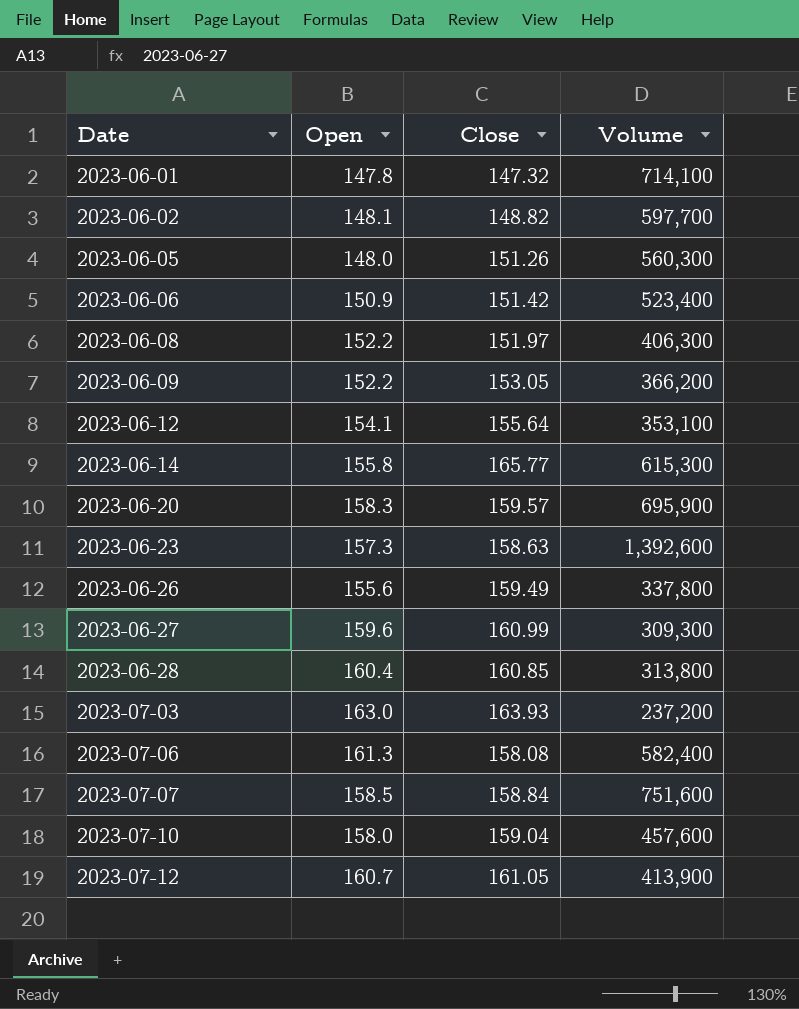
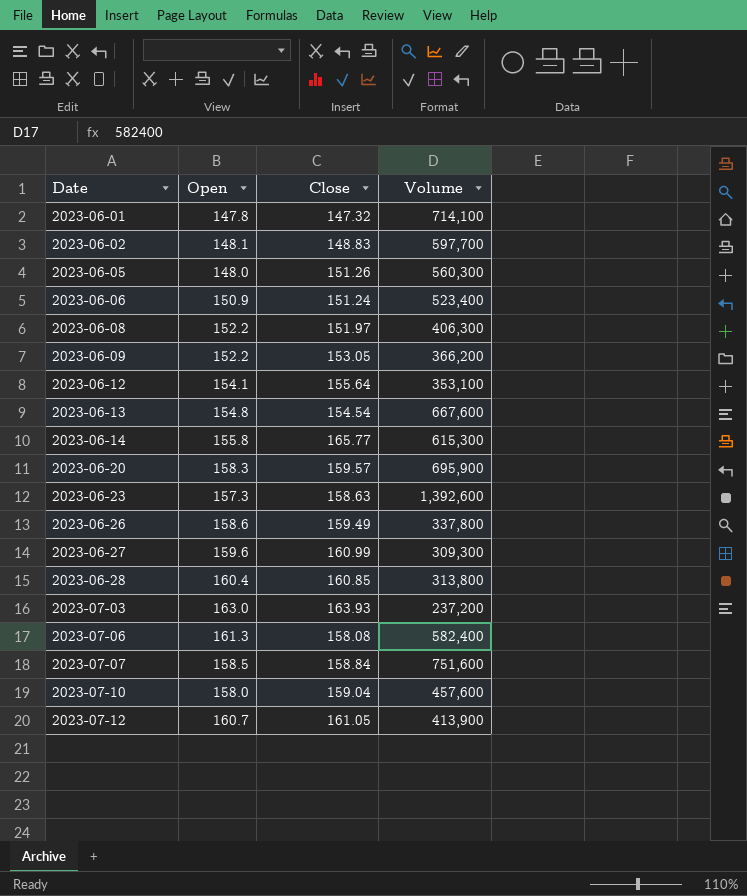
2023-06-02 | Close: 148.82 -> 148.83
2023-06-06 | Close: 151.42 -> 151.24
row 2023-06-13: none -> 154.8 | 154.54 | 667,600
2023-06-26 | Open: 155.6 -> 158.6

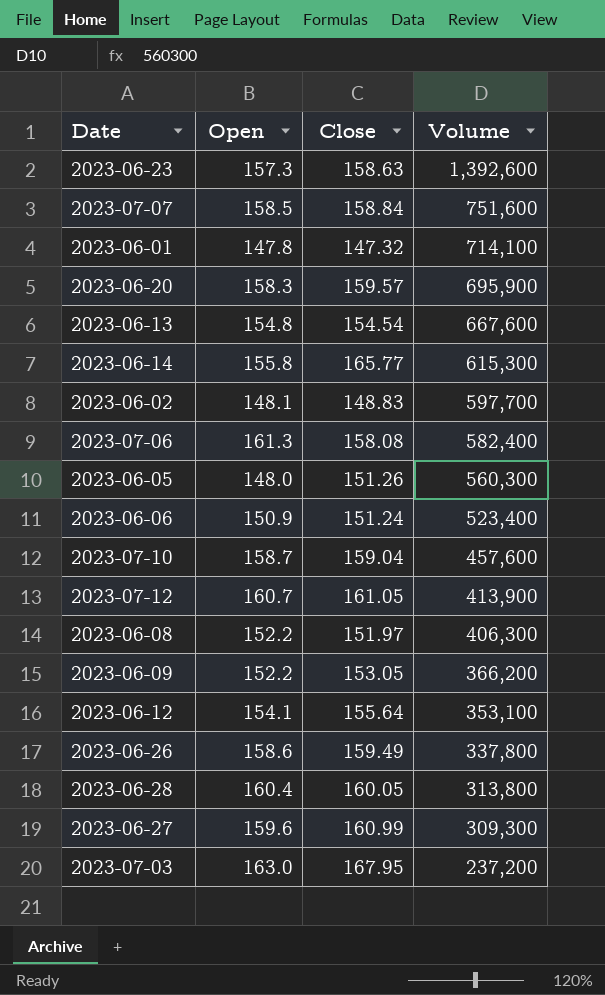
row order: Date ascending -> Volume descending
2023-07-10 | Open: 158.0 -> 158.7
2023-06-28 | Close: 160.85 -> 160.05
2023-07-03 | Close: 163.93 -> 167.95

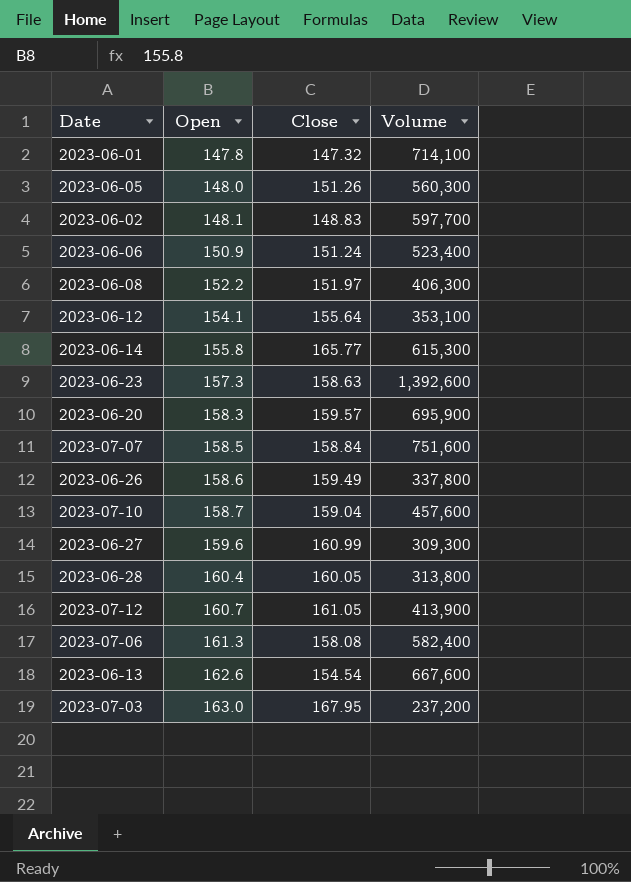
row order: Volume descending -> Open ascending
row 2023-06-09: 152.2 | 153.05 | 366,200 -> none
2023-06-13 | Open: 154.8 -> 162.6

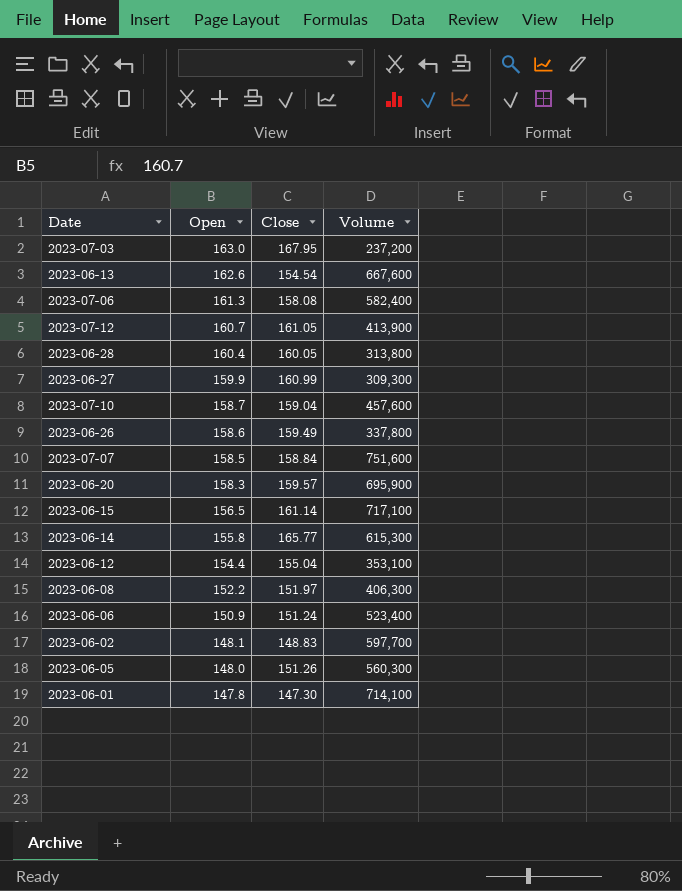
row order: Open ascending -> Open descending
row 2023-06-23: 157.3 | 158.63 | 1,392,600 -> none
2023-06-27 | Open: 159.6 -> 159.9
row 2023-06-15: none -> 156.5 | 161.14 | 717,100
2023-06-12 | Open: 154.1 -> 154.4
2023-06-12 | Close: 155.64 -> 155.04
2023-06-01 | Close: 147.32 -> 147.30

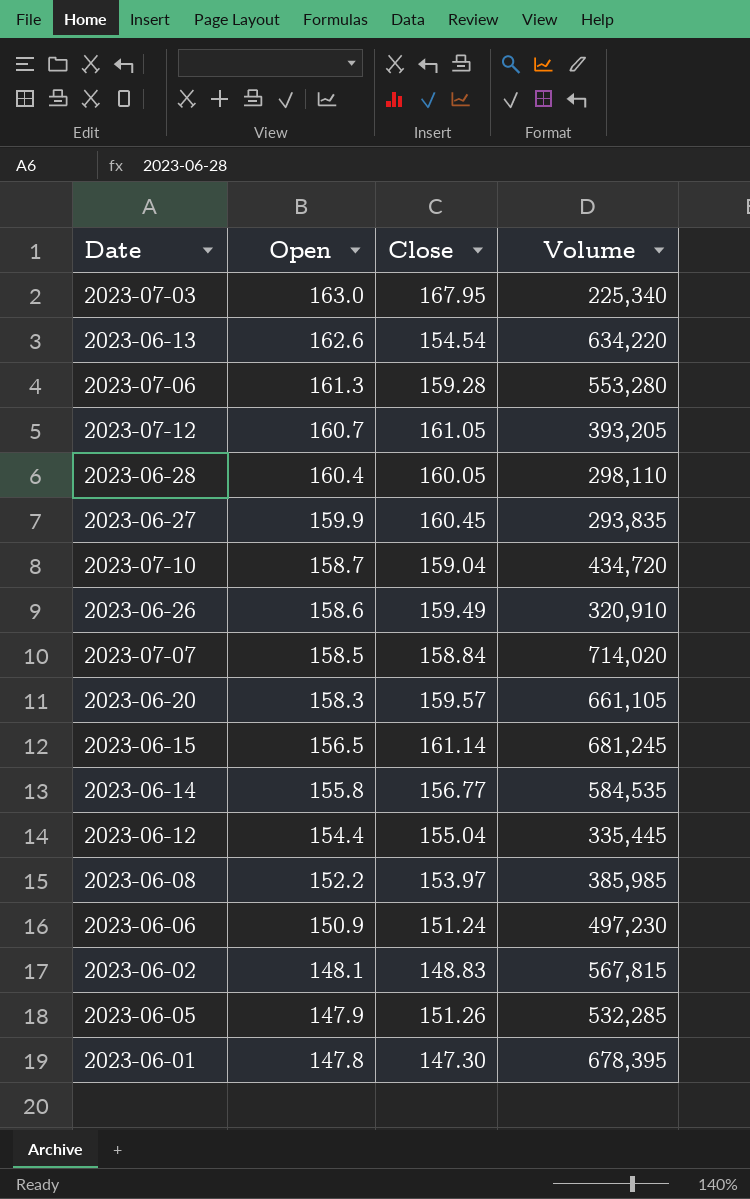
2023-07-03 | Volume: 237,200 -> 225,340
2023-06-13 | Volume: 667,600 -> 634,220
2023-07-06 | Close: 158.08 -> 159.28
2023-07-06 | Volume: 582,400 -> 553,280
2023-07-12 | Volume: 413,900 -> 393,205
2023-06-28 | Volume: 313,800 -> 298,110
2023-06-27 | Close: 160.99 -> 160.45
2023-06-27 | Volume: 309,300 -> 293,835
2023-07-10 | Volume: 457,600 -> 434,720
2023-06-26 | Volume: 337,800 -> 320,910
2023-07-07 | Volume: 751,600 -> 714,020
2023-06-20 | Volume: 695,900 -> 661,105
2023-06-15 | Volume: 717,100 -> 681,245
2023-06-14 | Close: 165.77 -> 156.77
2023-06-14 | Volume: 615,300 -> 584,535
2023-06-12 | Volume: 353,100 -> 335,445
2023-06-08 | Close: 151.97 -> 153.97
2023-06-08 | Volume: 406,300 -> 385,985
2023-06-06 | Volume: 523,400 -> 497,230
2023-06-02 | Volume: 597,700 -> 567,815
2023-06-05 | Open: 148.0 -> 147.9
2023-06-05 | Volume: 560,300 -> 532,285
2023-06-01 | Volume: 714,100 -> 678,395

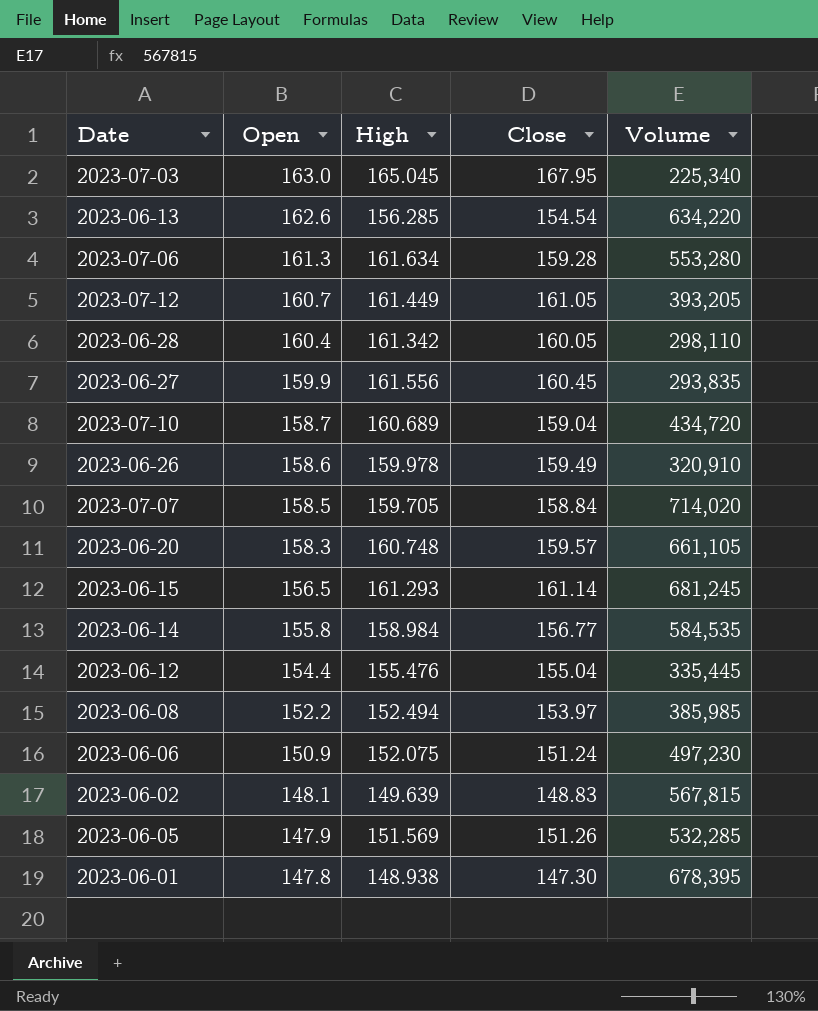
column High | position: none -> 3

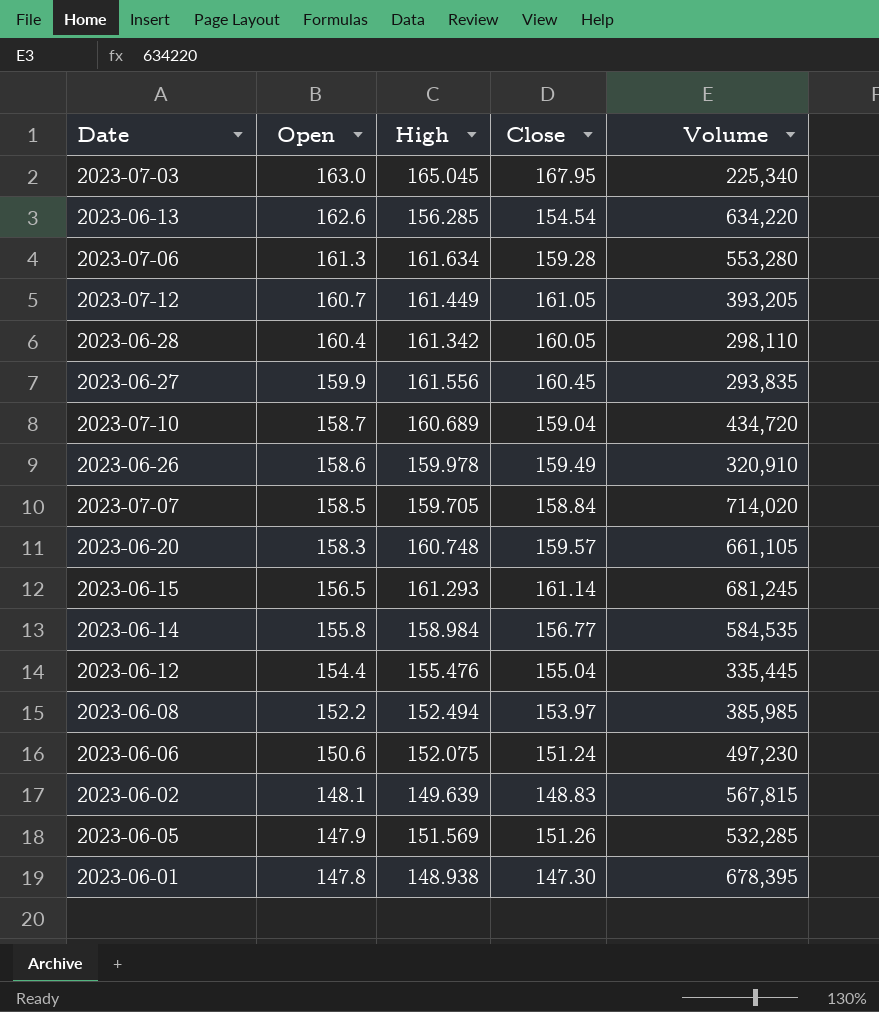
2023-06-06 | Open: 150.9 -> 150.6

